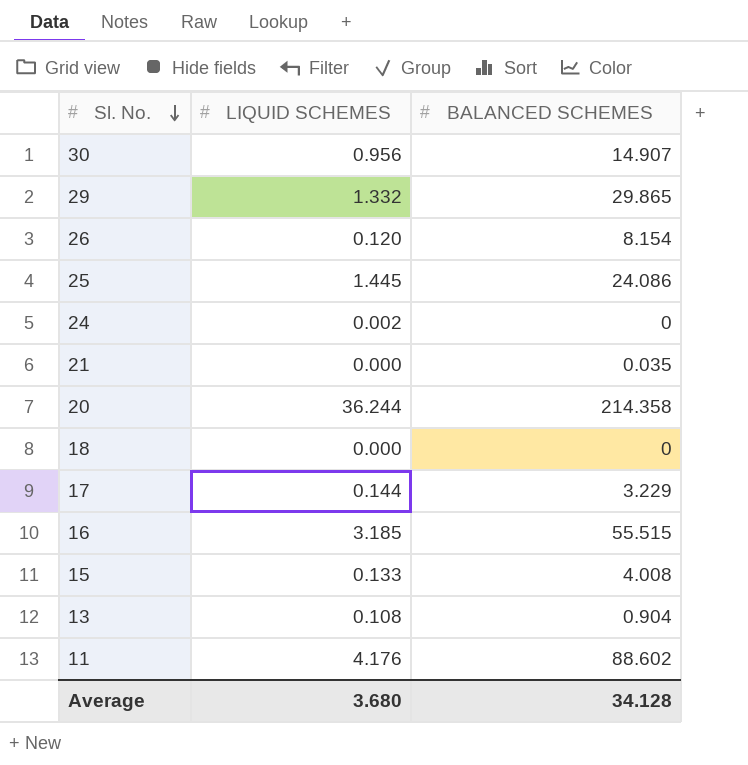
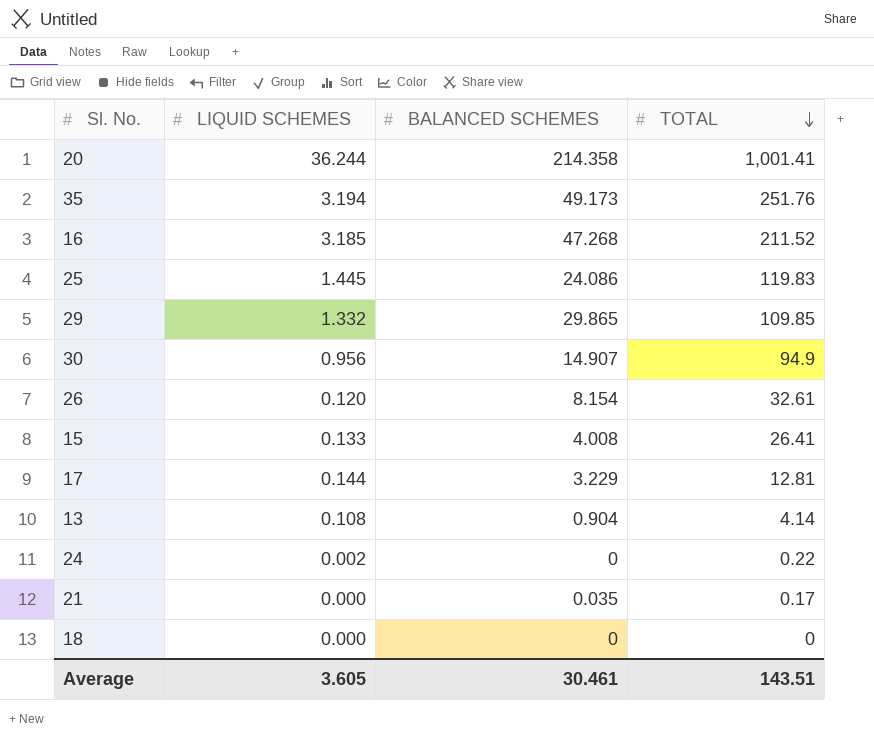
row order: Sl. No. descending -> TOTAL descending
column TOTAL | position: none -> 4
row 11: 4.176 | 88.602 -> none
row 35: none -> 3.194 | 49.173 | 251.76
16 | BALANCED SCHEMES: 55.515 -> 47.268
Average | LIQUID SCHEMES: 3.680 -> 3.605
Average | BALANCED SCHEMES: 34.128 -> 30.461

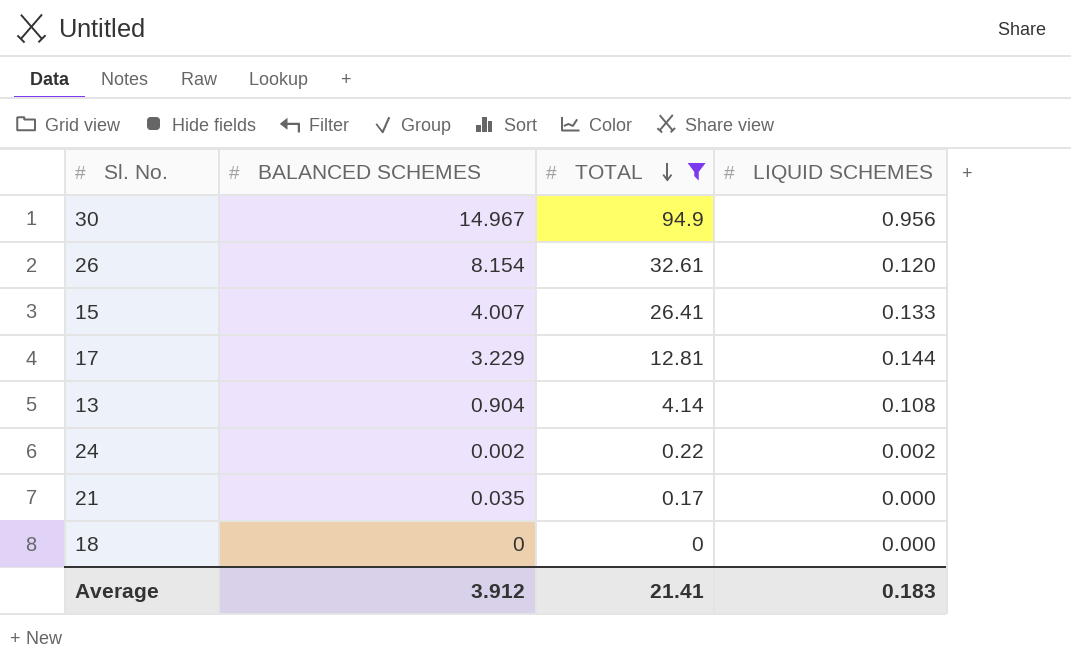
filter: none -> TOTAL <= 94.9
column LIQUID SCHEMES | position: 2 -> 4
30 | BALANCED SCHEMES: 14.907 -> 14.967
15 | BALANCED SCHEMES: 4.008 -> 4.007
24 | BALANCED SCHEMES: 0 -> 0.002
Average | BALANCED SCHEMES: 30.461 -> 3.912
Average | TOTAL: 143.51 -> 21.41
Average | LIQUID SCHEMES: 3.605 -> 0.183

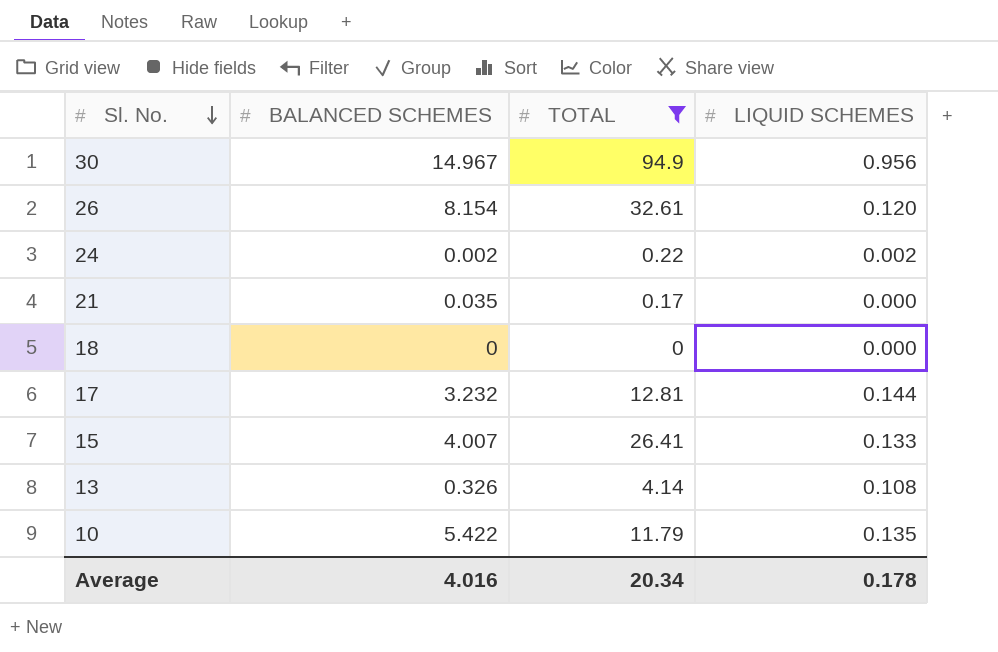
row order: TOTAL descending -> Sl. No. descending
17 | BALANCED SCHEMES: 3.229 -> 3.232
13 | BALANCED SCHEMES: 0.904 -> 0.326
row 10: none -> 5.422 | 11.79 | 0.135
Average | BALANCED SCHEMES: 3.912 -> 4.016
Average | TOTAL: 21.41 -> 20.34
Average | LIQUID SCHEMES: 0.183 -> 0.178

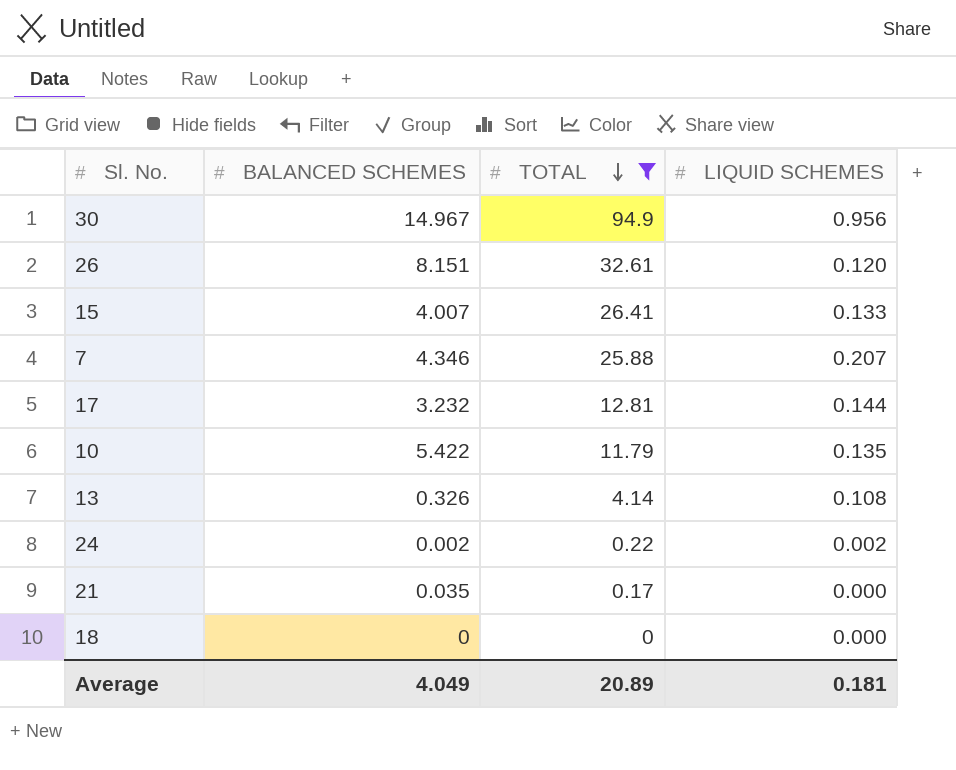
row order: Sl. No. descending -> TOTAL descending
26 | BALANCED SCHEMES: 8.154 -> 8.151
row 7: none -> 4.346 | 25.88 | 0.207
Average | BALANCED SCHEMES: 4.016 -> 4.049
Average | TOTAL: 20.34 -> 20.89
Average | LIQUID SCHEMES: 0.178 -> 0.181

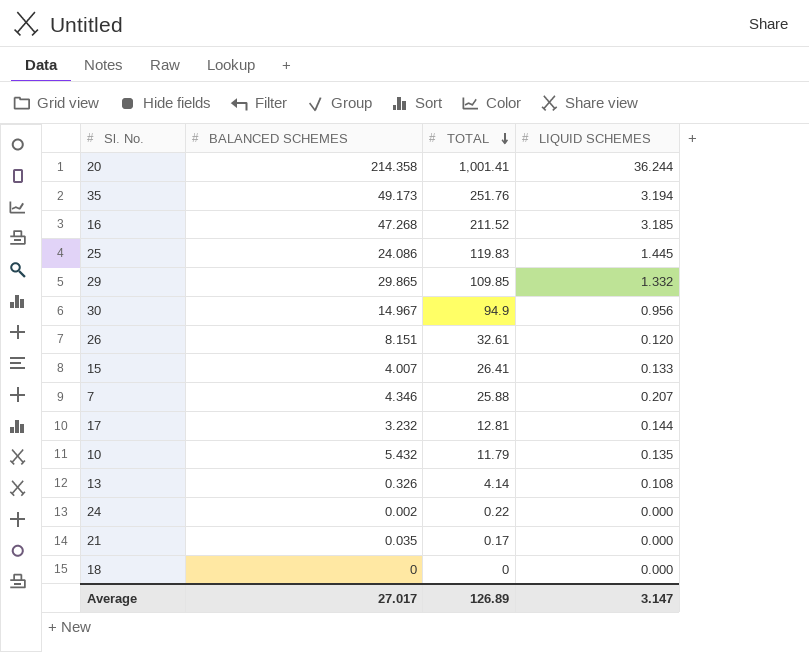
filter: TOTAL <= 94.9 -> none
10 | BALANCED SCHEMES: 5.422 -> 5.432
24 | LIQUID SCHEMES: 0.002 -> 0.000
Average | BALANCED SCHEMES: 4.049 -> 27.017
Average | TOTAL: 20.89 -> 126.89
Average | LIQUID SCHEMES: 0.181 -> 3.147

